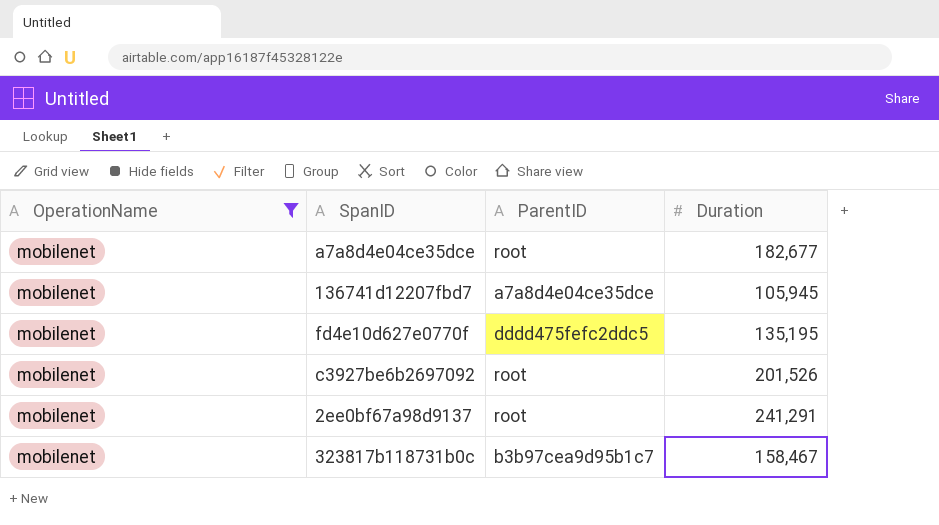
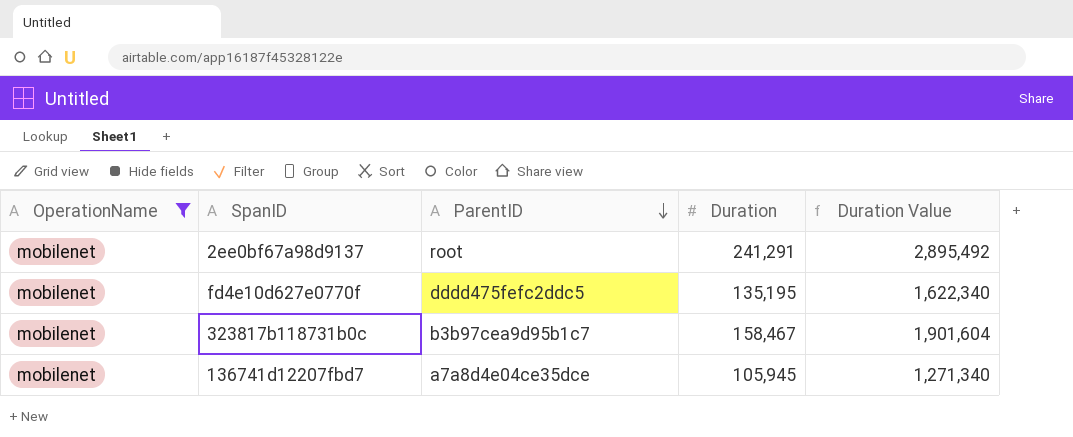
row order: none -> ParentID descending
column Duration Value | formula: none -> [Duration] * 12
row a7a8d4e04ce35dce: mobilenet | root | 182,677 -> none
row c3927be6b2697092: mobilenet | root | 201,526 -> none

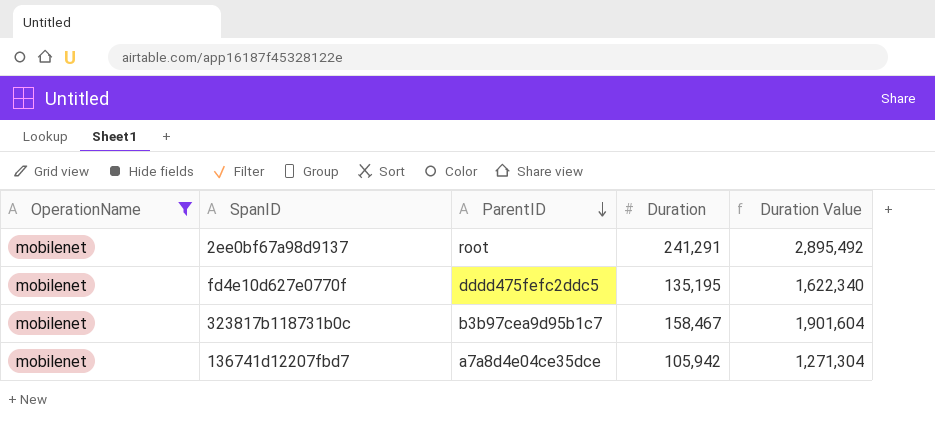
136741d12207fbd7 | Duration: 105,945 -> 105,942
136741d12207fbd7 | Duration Value: 1,271,340 -> 1,271,304

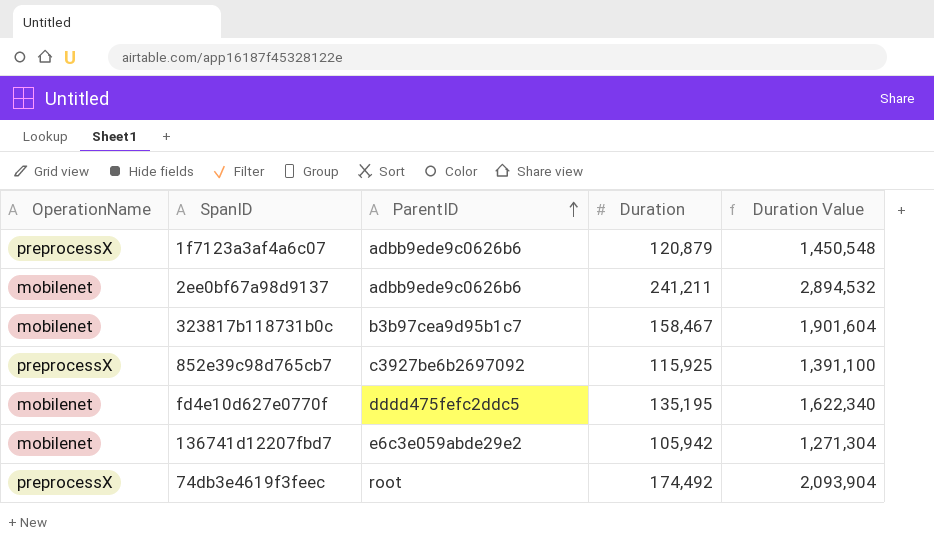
filter: OperationName = mobilenet -> none
row order: ParentID descending -> ParentID ascending
2ee0bf67a98d9137 | ParentID: root -> adbb9ede9c0626b6
2ee0bf67a98d9137 | Duration: 241,291 -> 241,211
2ee0bf67a98d9137 | Duration Value: 2,895,492 -> 2,894,532
136741d12207fbd7 | ParentID: a7a8d4e04ce35dce -> e6c3e059abde29e2

